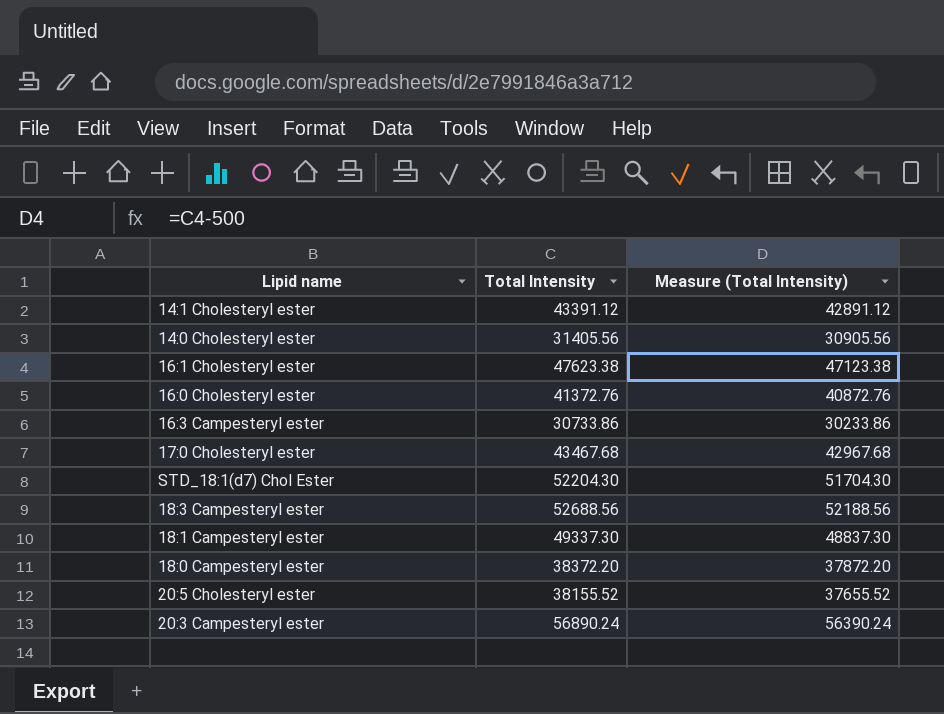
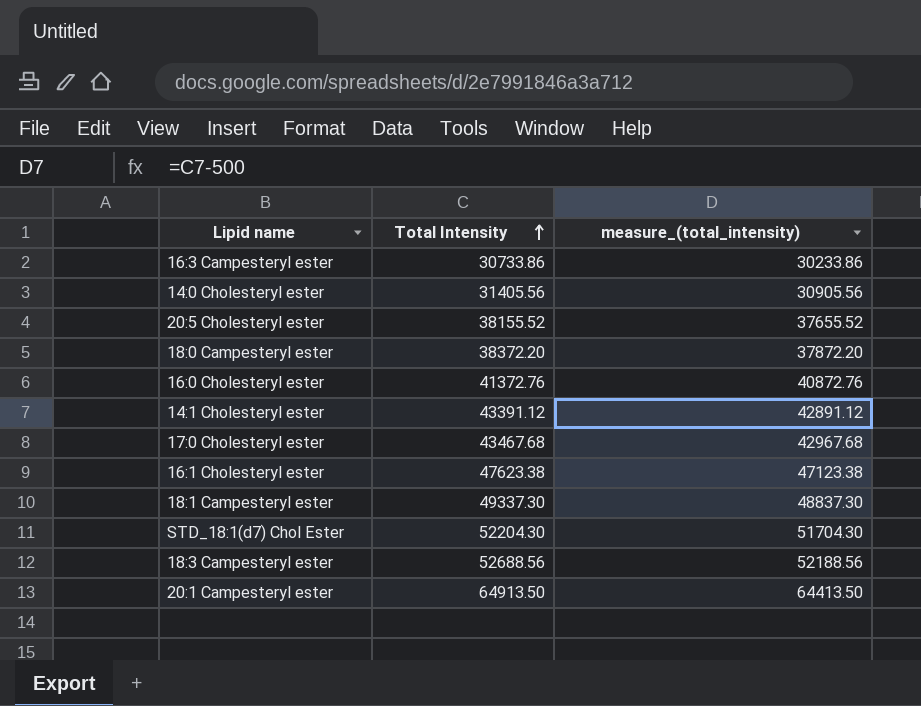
row order: none -> Total Intensity ascending
column name: Measure (Total Intensity) -> measure_(total_intensity)
row 20:3 Campesteryl ester: 56890.24 | 56390.24 -> none
row 20:1 Campesteryl ester: none -> 64913.50 | 64413.50

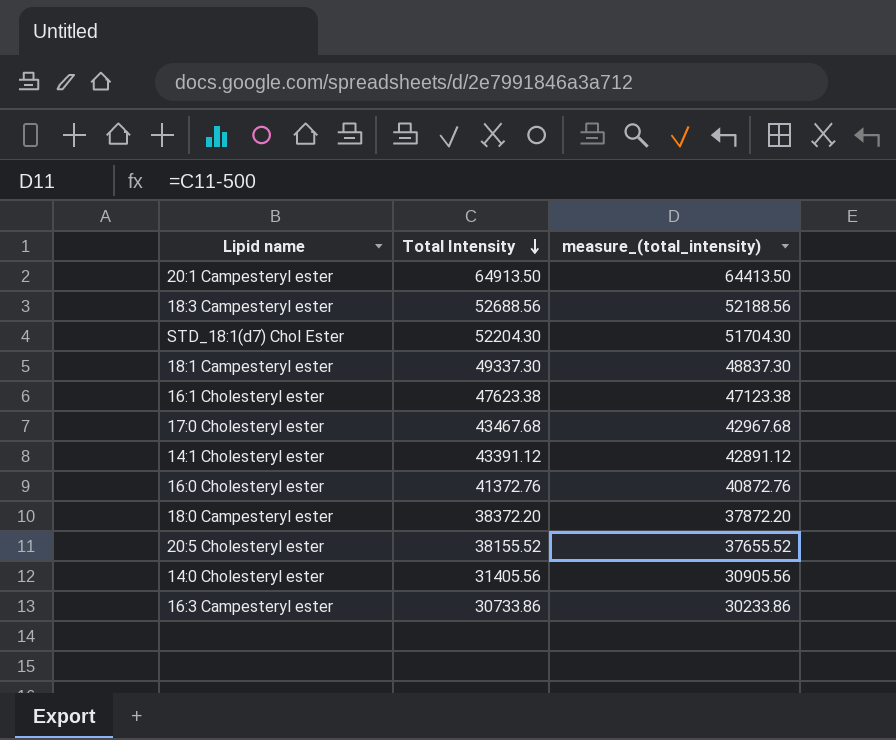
row order: Total Intensity ascending -> Total Intensity descending

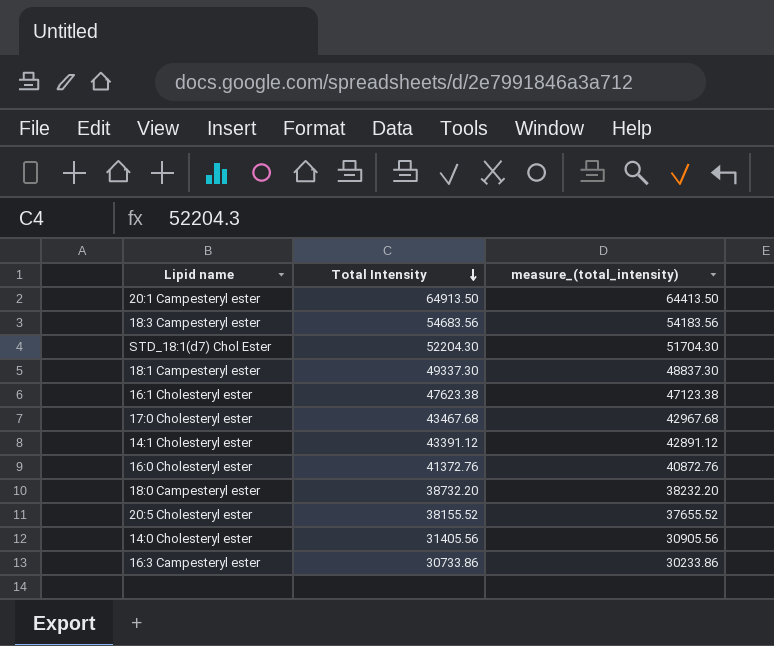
18:3 Campesteryl ester | Total Intensity: 52688.56 -> 54683.56
18:3 Campesteryl ester | measure_(total_intensity): 52188.56 -> 54183.56
18:0 Campesteryl ester | Total Intensity: 38372.20 -> 38732.20
18:0 Campesteryl ester | measure_(total_intensity): 37872.20 -> 38232.20

